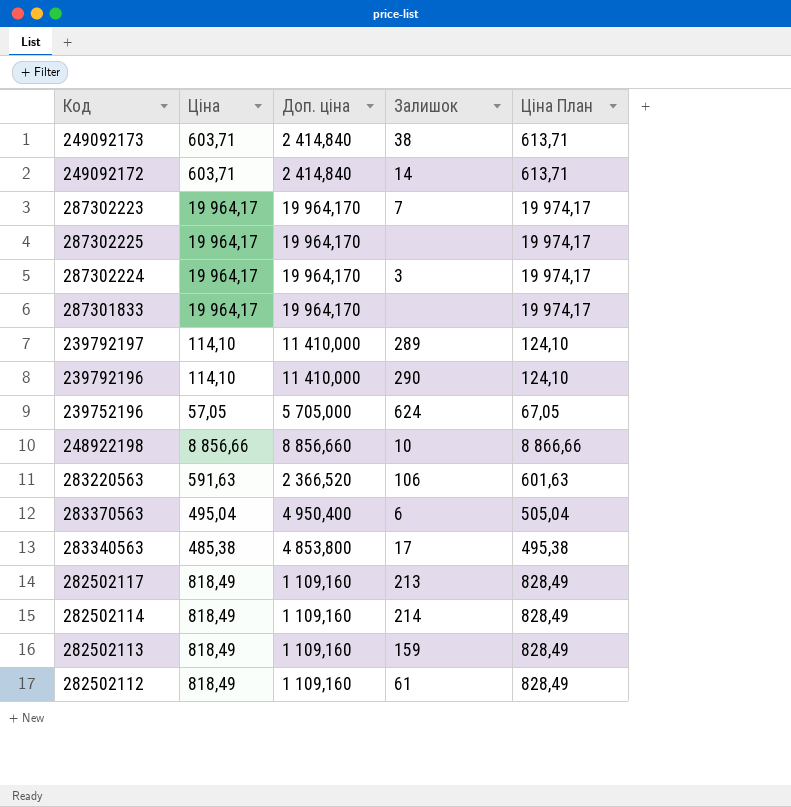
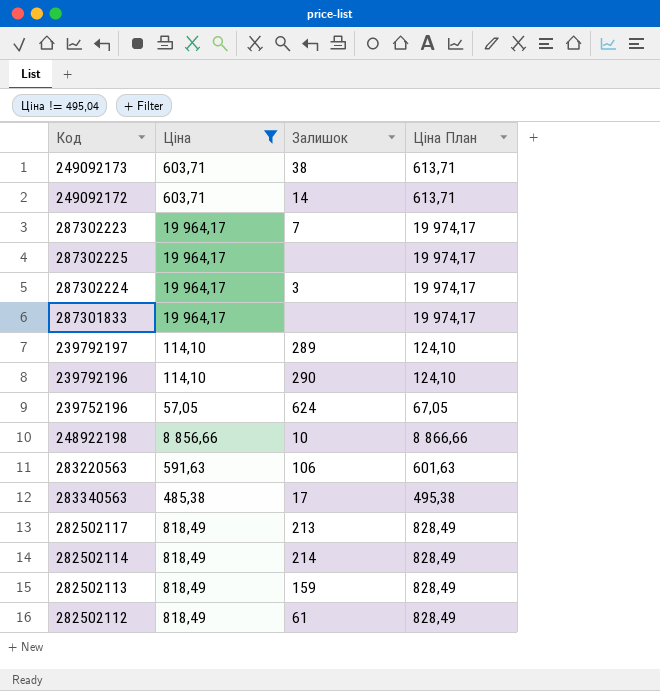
filter: none -> Ціна != 495,04
column Доп. ціна | position: 3 -> none

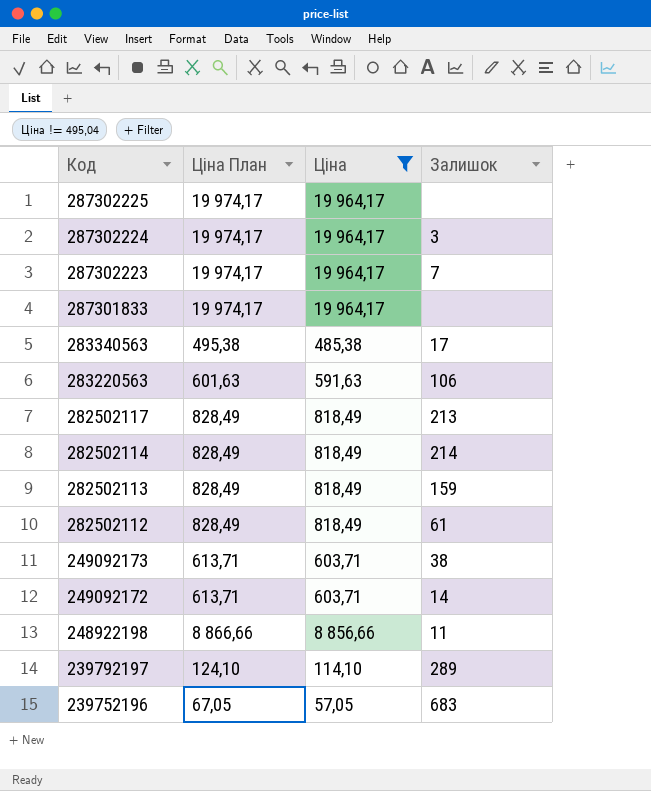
row order: none -> Код descending
column Ціна План | position: 4 -> 2
row 239792196: 114,10 | 290 | 124,10 -> none
248922198 | Залишок: 10 -> 11
239752196 | Залишок: 624 -> 683

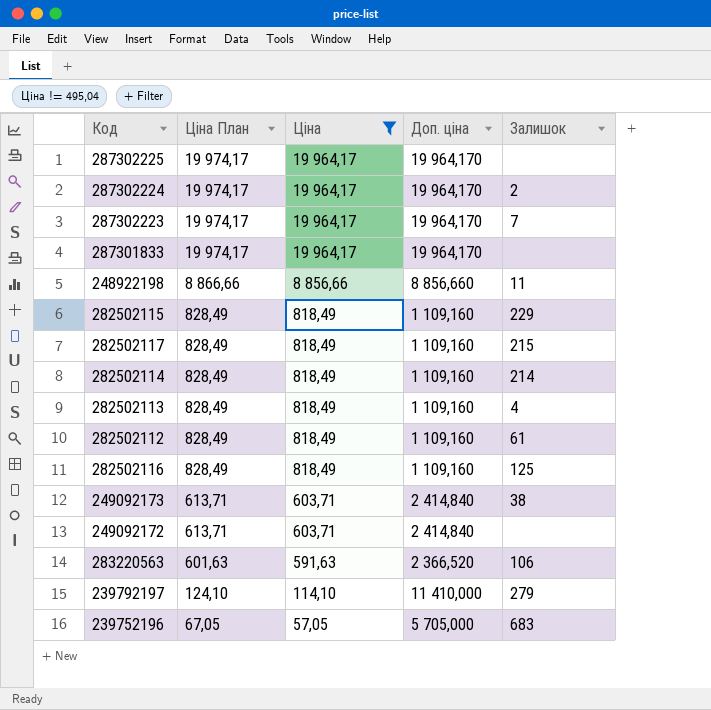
row order: Код descending -> Ціна План descending
column Доп. ціна | position: none -> 4
row 283340563: 495,38 | 485,38 | 17 -> none
287302224 | Залишок: 3 -> 2
row 282502115: none -> 828,49 | 818,49 | 1 109,160 | 229
282502117 | Залишок: 213 -> 215
282502113 | Залишок: 159 -> 4
row 282502116: none -> 828,49 | 818,49 | 1 109,160 | 125
249092172 | Залишок: 14 -> none
239792197 | Залишок: 289 -> 279

